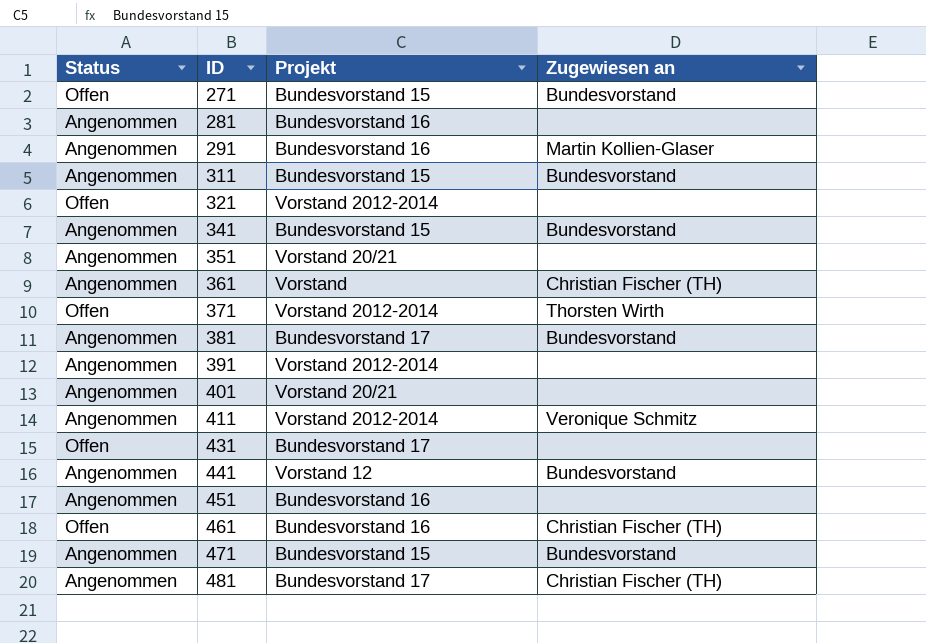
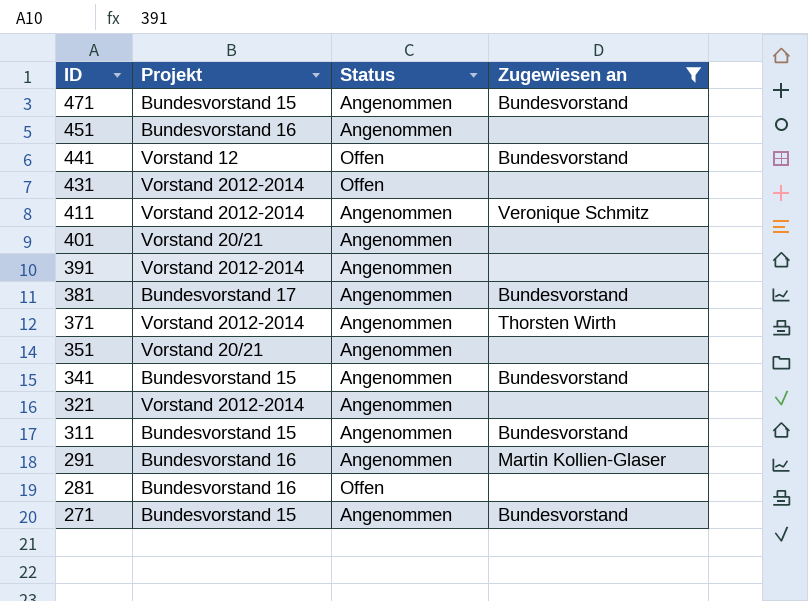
filter: none -> Zugewiesen an != Christian Fischer (TH)
row order: ID ascending -> ID descending
column Status | position: 1 -> 3
441 | Status: Angenommen -> Offen
431 | Projekt: Bundesvorstand 17 -> Vorstand 2012-2014
371 | Status: Offen -> Angenommen
321 | Status: Offen -> Angenommen
281 | Status: Angenommen -> Offen
271 | Status: Offen -> Angenommen

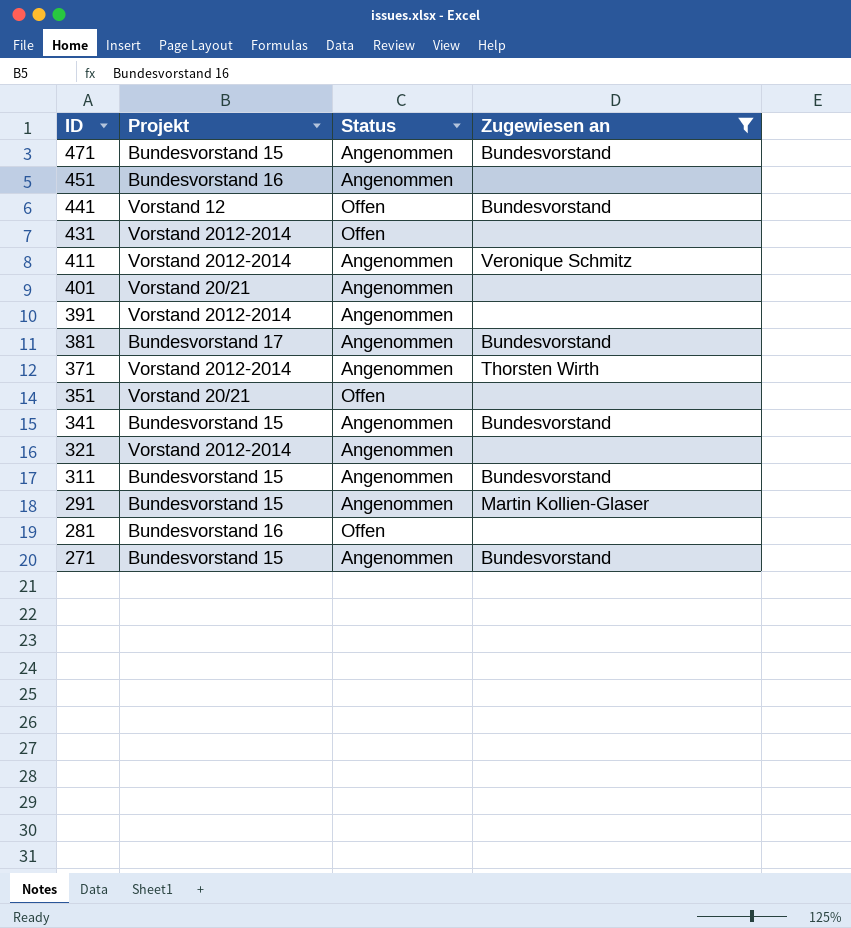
351 | Status: Angenommen -> Offen
291 | Projekt: Bundesvorstand 16 -> Bundesvorstand 15

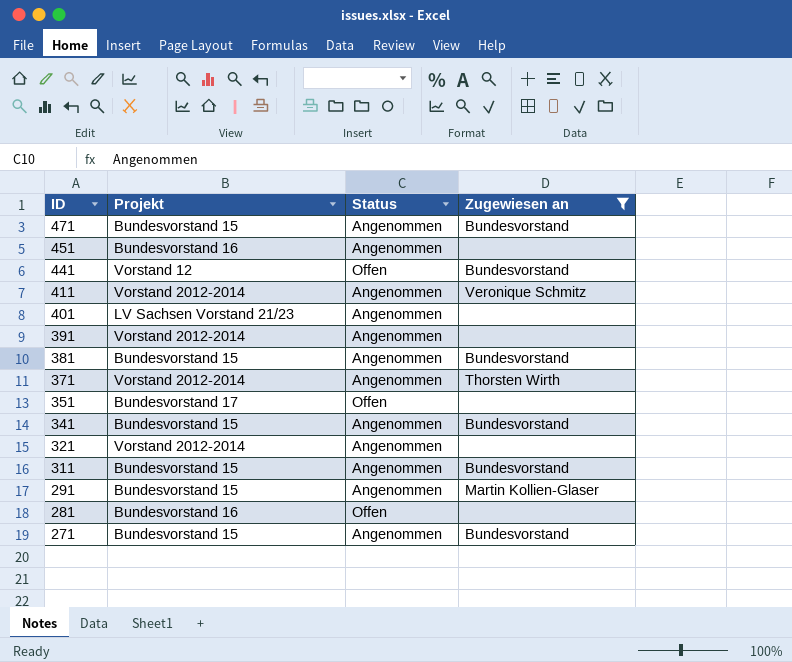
row 431: Vorstand 2012-2014 | Offen | none -> none
401 | Projekt: Vorstand 20/21 -> LV Sachsen Vorstand 21/23
381 | Projekt: Bundesvorstand 17 -> Bundesvorstand 15
351 | Projekt: Vorstand 20/21 -> Bundesvorstand 17

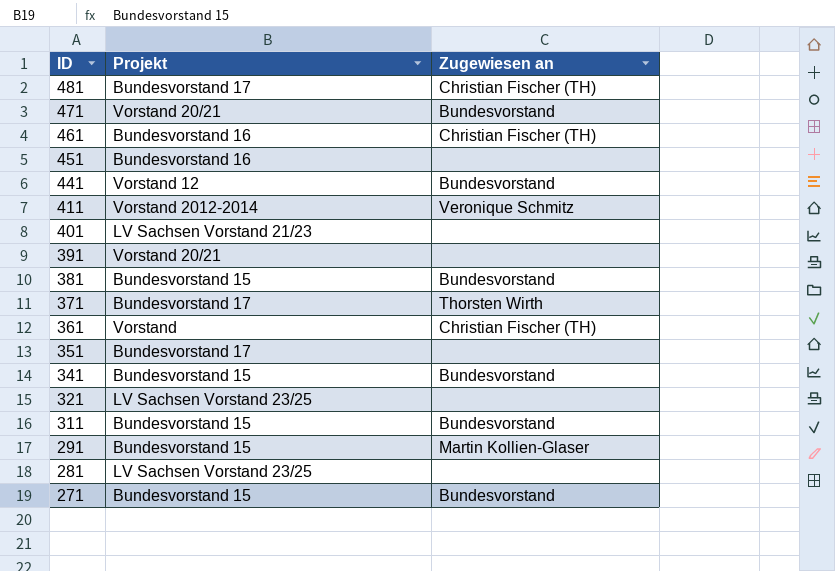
filter: Zugewiesen an != Christian Fischer (TH) -> none
column Status | position: 3 -> none
471 | Projekt: Bundesvorstand 15 -> Vorstand 20/21
391 | Projekt: Vorstand 2012-2014 -> Vorstand 20/21
371 | Projekt: Vorstand 2012-2014 -> Bundesvorstand 17
321 | Projekt: Vorstand 2012-2014 -> LV Sachsen Vorstand 23/25
281 | Projekt: Bundesvorstand 16 -> LV Sachsen Vorstand 23/25

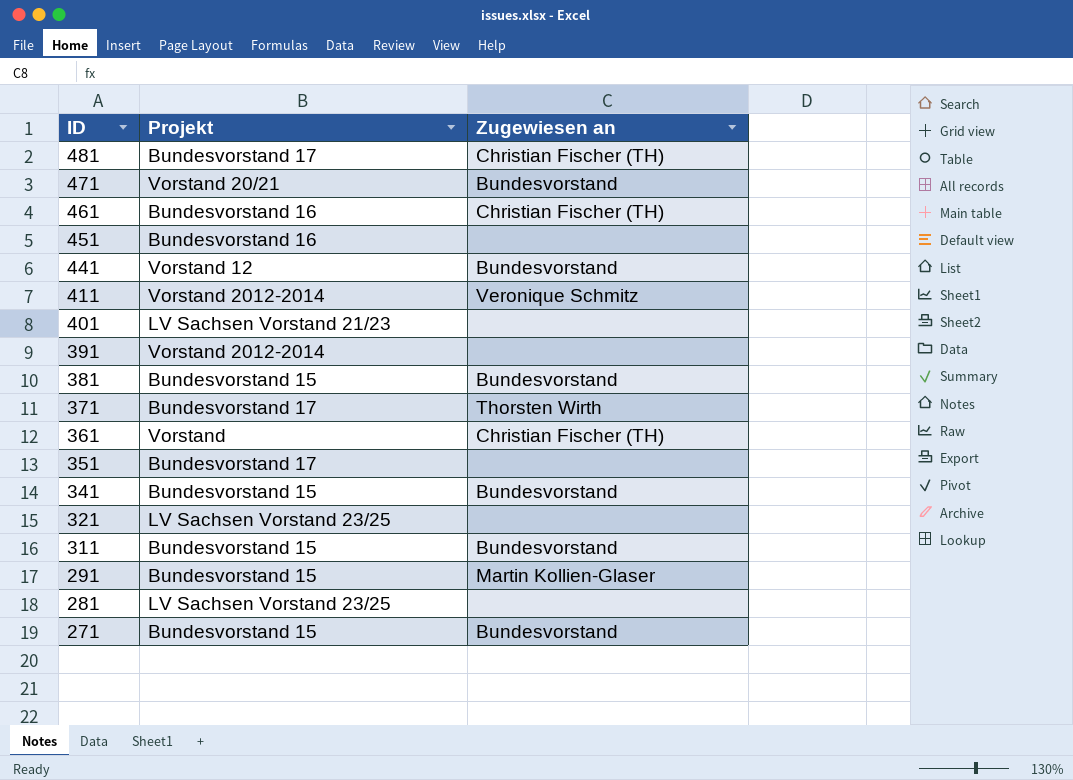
391 | Projekt: Vorstand 20/21 -> Vorstand 2012-2014

